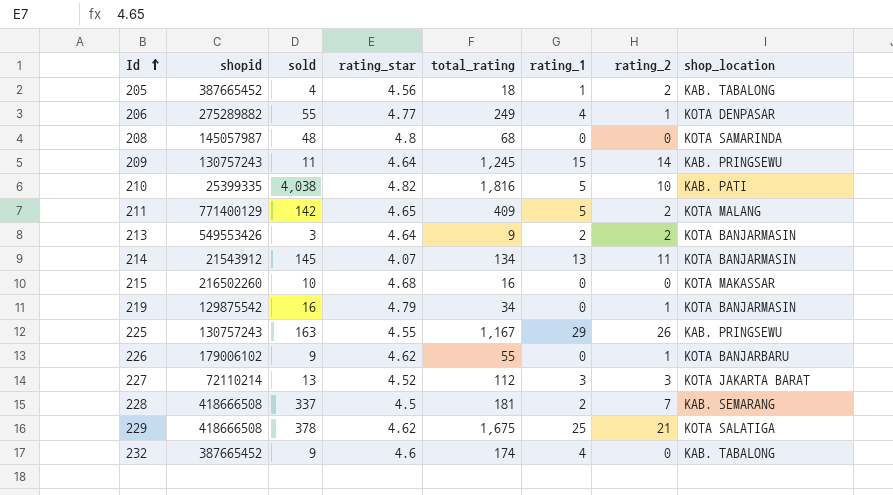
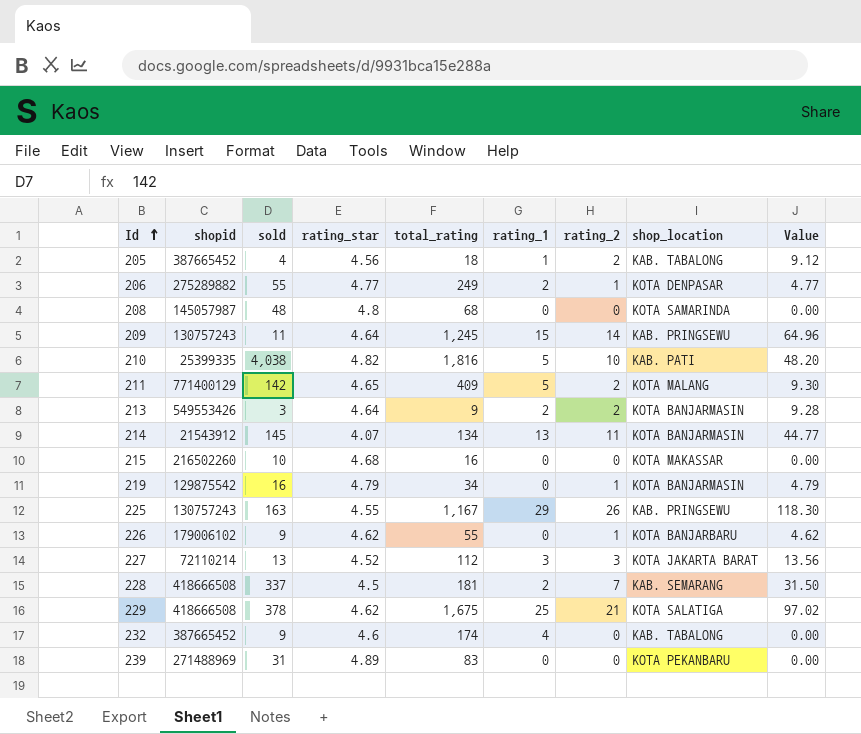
column Value | formula: none -> [rating_star] * [rating_2]
206 | rating_1: 4 -> 2
row 239: none -> 271488969 | 31 | 4.89 | 83 | 0 | 0 | KOTA PEKANBARU | 0.00

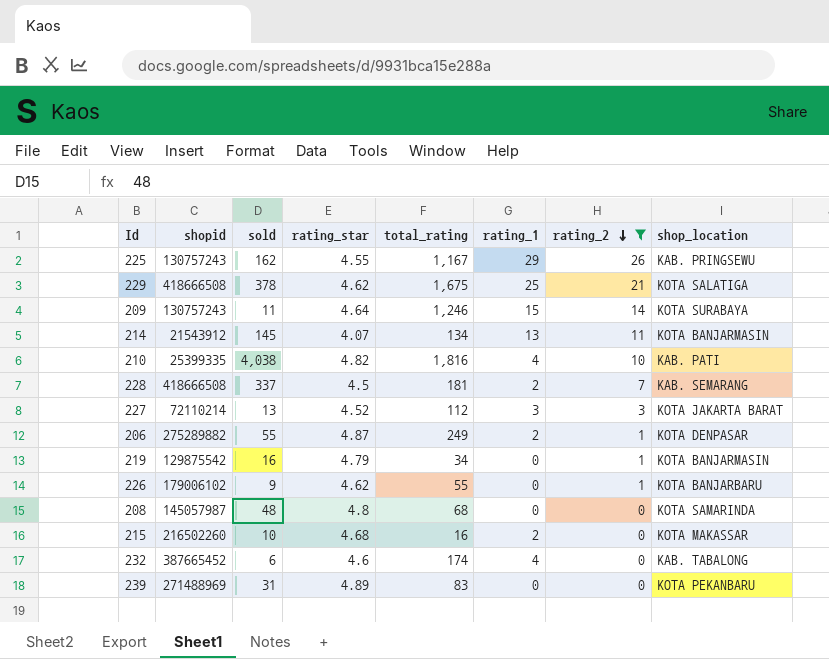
filter: none -> rating_2 != 2
row order: Id ascending -> rating_2 descending
column Value | formula: [rating_star] * [rating_2] -> none
225 | sold: 163 -> 162
209 | total_rating: 1,245 -> 1,246
209 | shop_location: KAB. PRINGSEWU -> KOTA SURABAYA
210 | rating_1: 5 -> 4
206 | rating_star: 4.77 -> 4.87
215 | rating_1: 0 -> 2
232 | sold: 9 -> 6

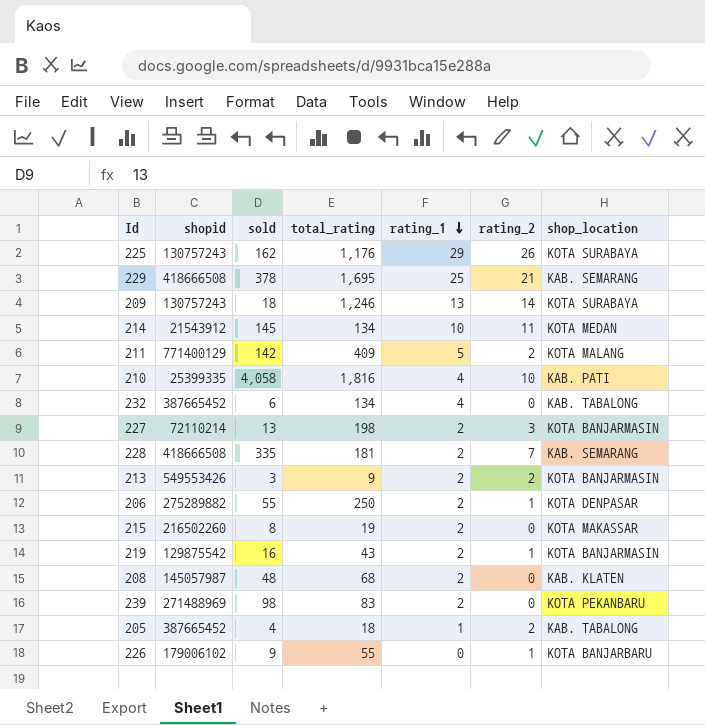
filter: rating_2 != 2 -> none
row order: rating_2 descending -> rating_1 descending
column rating_star | position: 4 -> none
225 | total_rating: 1,167 -> 1,176
225 | shop_location: KAB. PRINGSEWU -> KOTA SURABAYA
229 | total_rating: 1,675 -> 1,695
229 | shop_location: KOTA SALATIGA -> KAB. SEMARANG
209 | sold: 11 -> 18
209 | rating_1: 15 -> 13
214 | rating_1: 13 -> 10
214 | shop_location: KOTA BANJARMASIN -> KOTA MEDAN
210 | sold: 4,038 -> 4,058
232 | total_rating: 174 -> 134
227 | total_rating: 112 -> 198
227 | rating_1: 3 -> 2
227 | shop_location: KOTA JAKARTA BARAT -> KOTA BANJARMASIN
228 | sold: 337 -> 335
206 | total_rating: 249 -> 250
215 | sold: 10 -> 8
215 | total_rating: 16 -> 19
219 | total_rating: 34 -> 43
219 | rating_1: 0 -> 2
208 | rating_1: 0 -> 2
208 | shop_location: KOTA SAMARINDA -> KAB. KLATEN
239 | sold: 31 -> 98
239 | rating_1: 0 -> 2

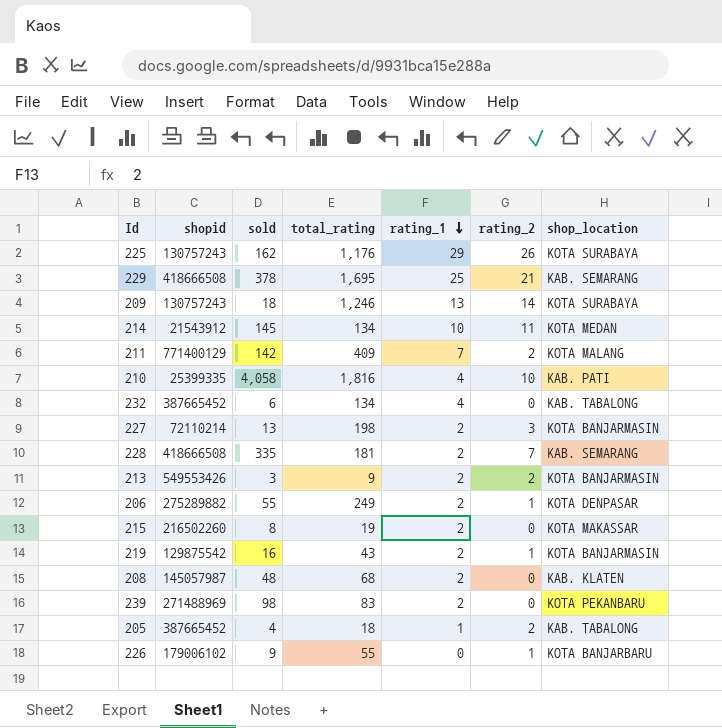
211 | rating_1: 5 -> 7
206 | total_rating: 250 -> 249

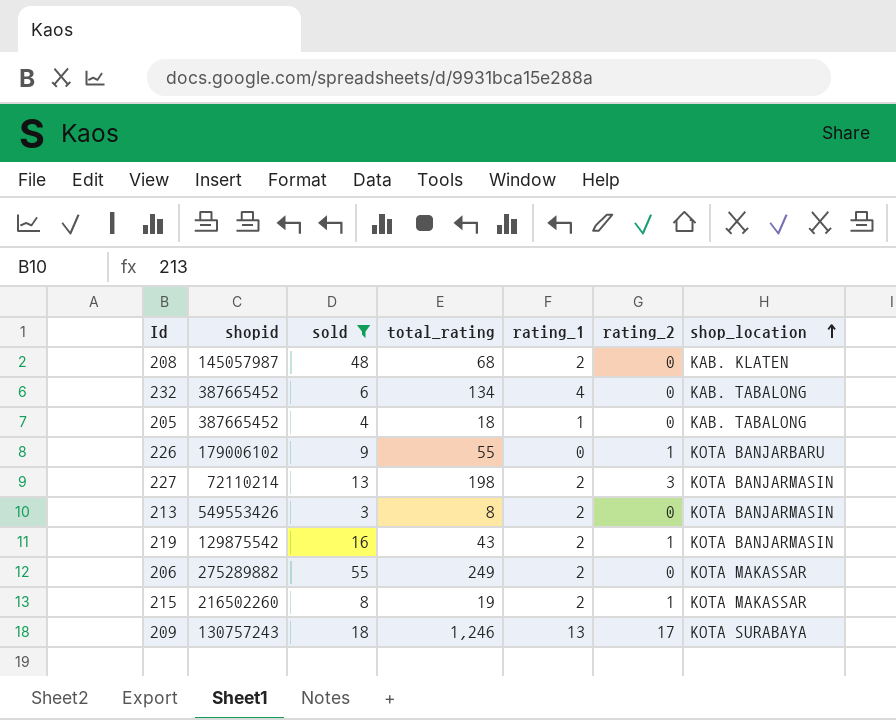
filter: none -> sold <= 55
row order: rating_1 descending -> shop_location ascending
205 | rating_2: 2 -> 0
213 | total_rating: 9 -> 8
213 | rating_2: 2 -> 0
206 | rating_2: 1 -> 0
206 | shop_location: KOTA DENPASAR -> KOTA MAKASSAR
215 | rating_2: 0 -> 1
209 | rating_2: 14 -> 17

